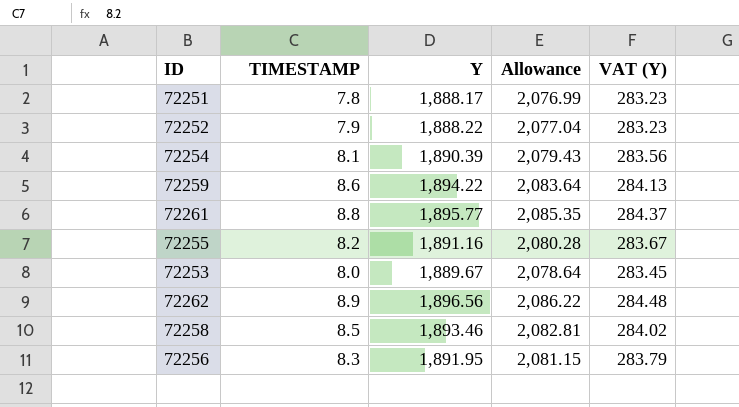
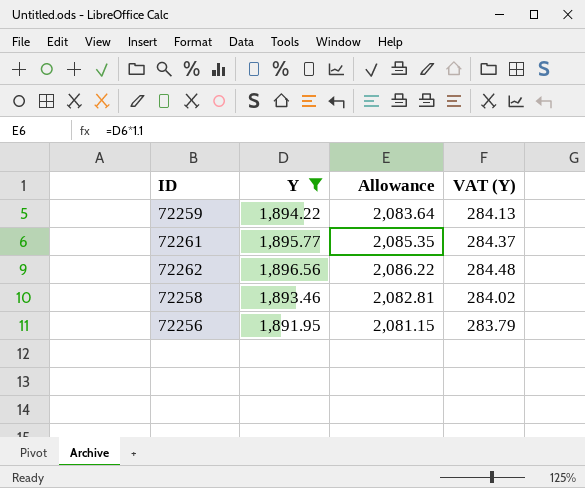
filter: none -> Y >= 1,891.95
column TIMESTAMP | position: 2 -> none

